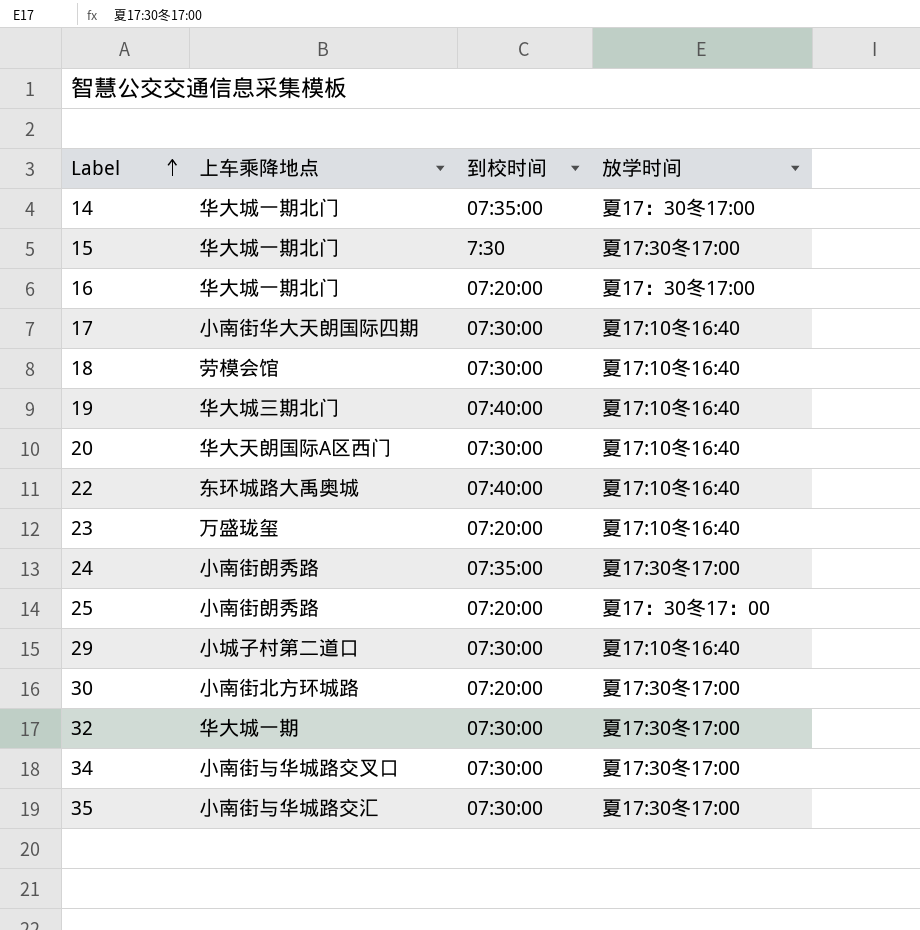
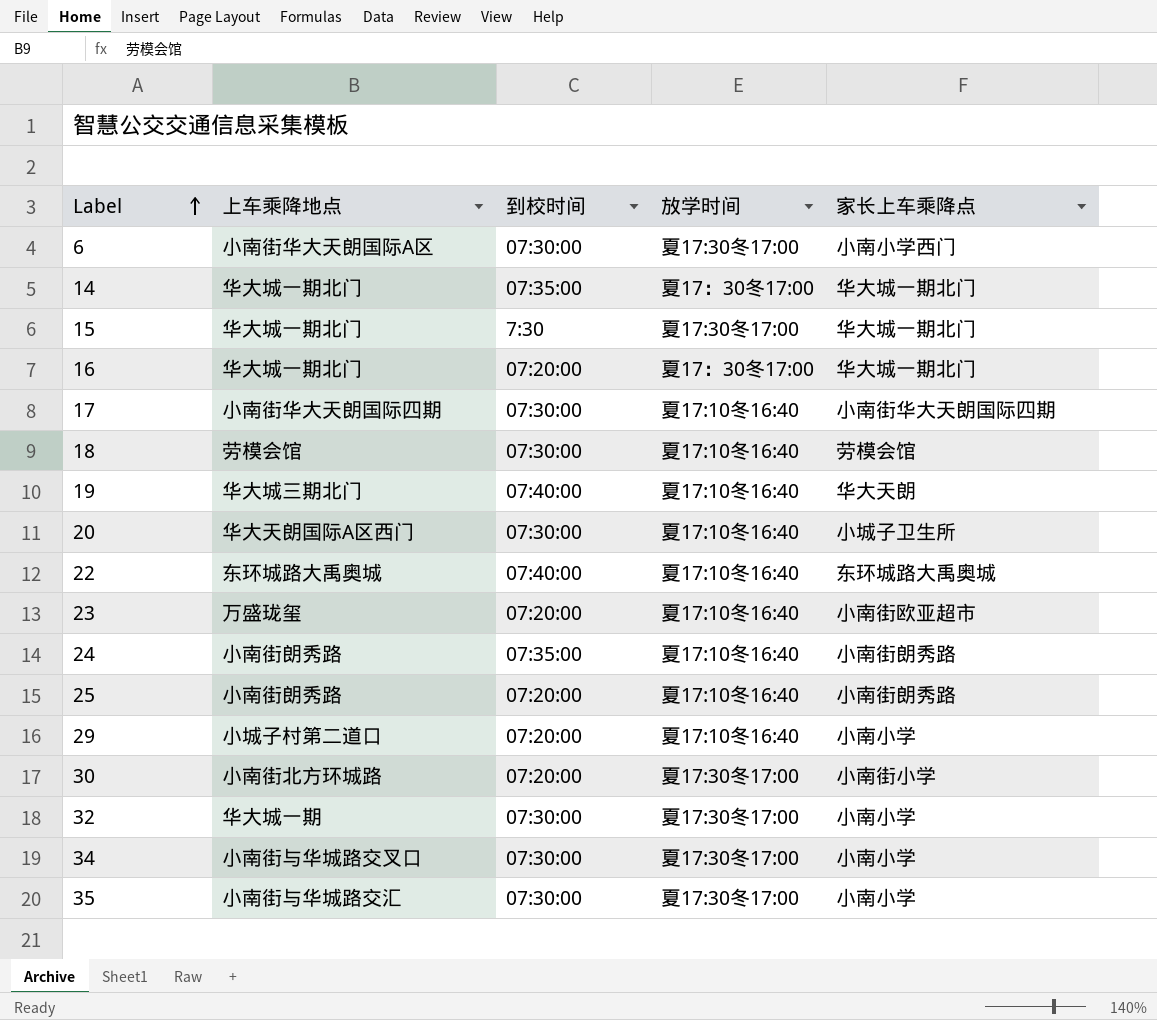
column 家长上车乘降点 | position: none -> 5
row 6: none -> 小南街华大天朗国际A区 | 07:30:00 | 夏17:30冬17:00 | 小南小学西门
24 | 放学时间: 夏17:30冬17:00 -> 夏17:10冬16:40
25 | 放学时间: 夏17：30冬17：00 -> 夏17:10冬16:40
29 | 到校时间: 07:30:00 -> 07:20:00

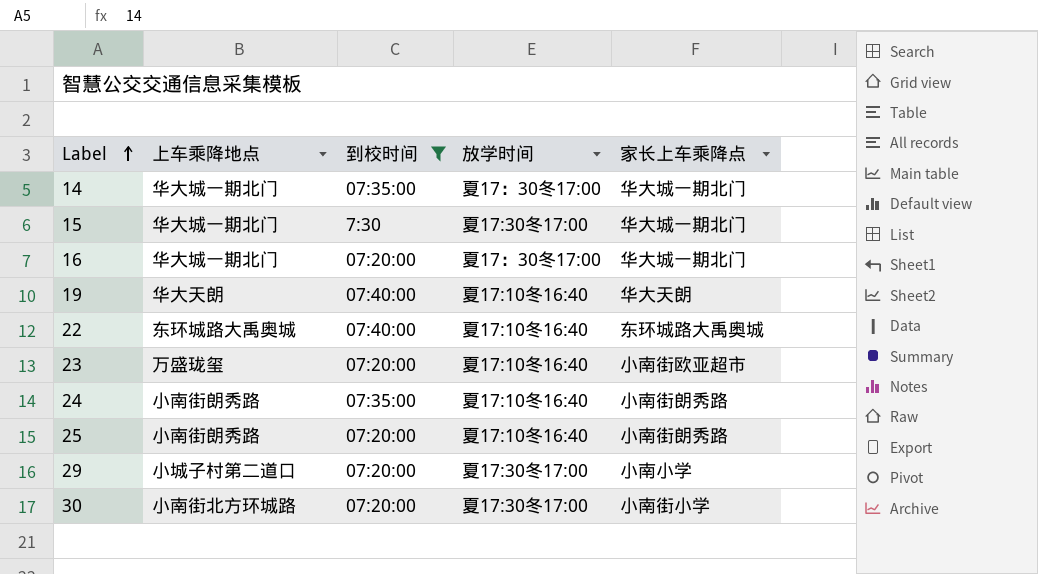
filter: none -> 到校时间 != 07:30:00
19 | 上车乘降地点: 华大城三期北门 -> 华大天朗
29 | 放学时间: 夏17:10冬16:40 -> 夏17:30冬17:00

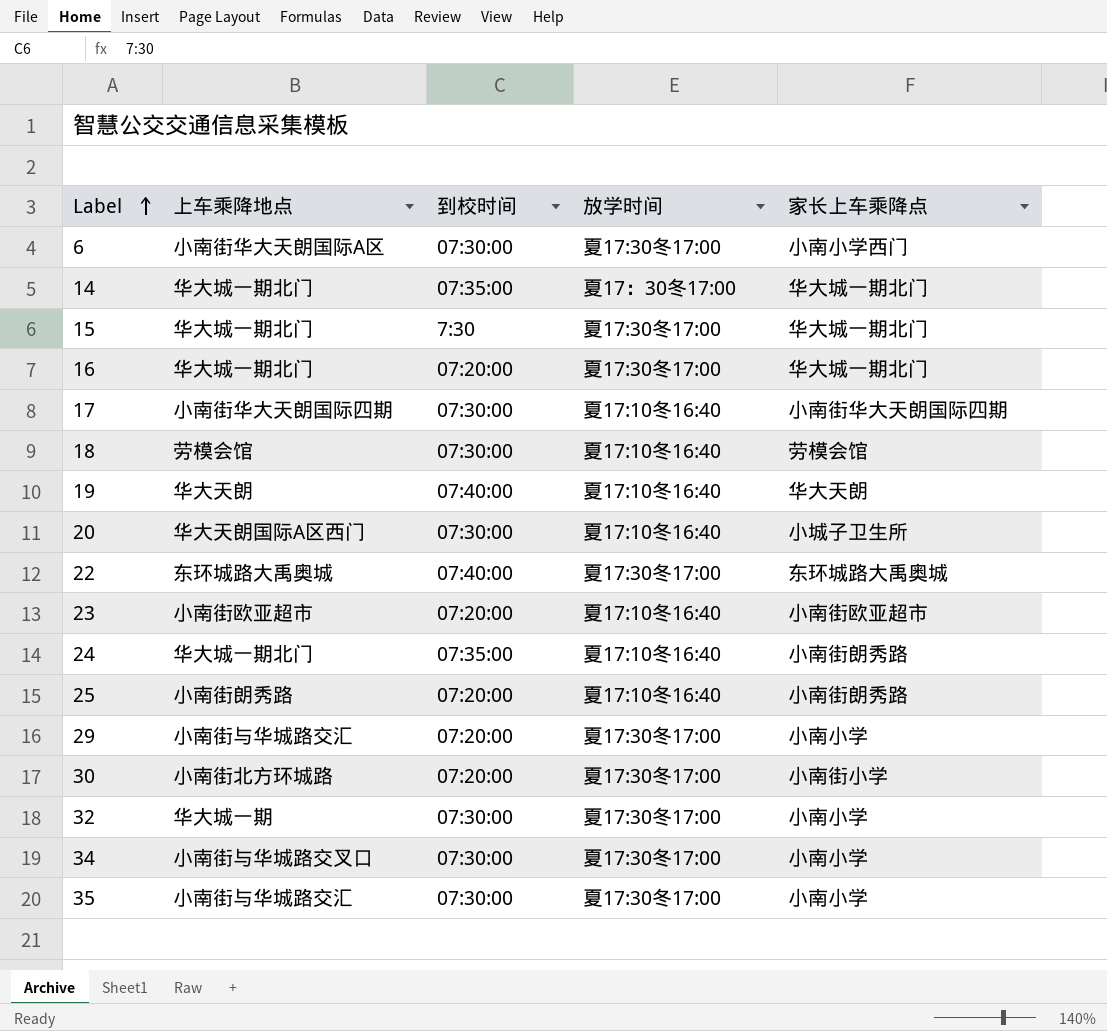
filter: 到校时间 != 07:30:00 -> none
16 | 放学时间: 夏17：30冬17:00 -> 夏17:30冬17:00
22 | 放学时间: 夏17:10冬16:40 -> 夏17:30冬17:00
23 | 上车乘降地点: 万盛珑玺 -> 小南街欧亚超市
24 | 上车乘降地点: 小南街朗秀路 -> 华大城一期北门
29 | 上车乘降地点: 小城子村第二道口 -> 小南街与华城路交汇

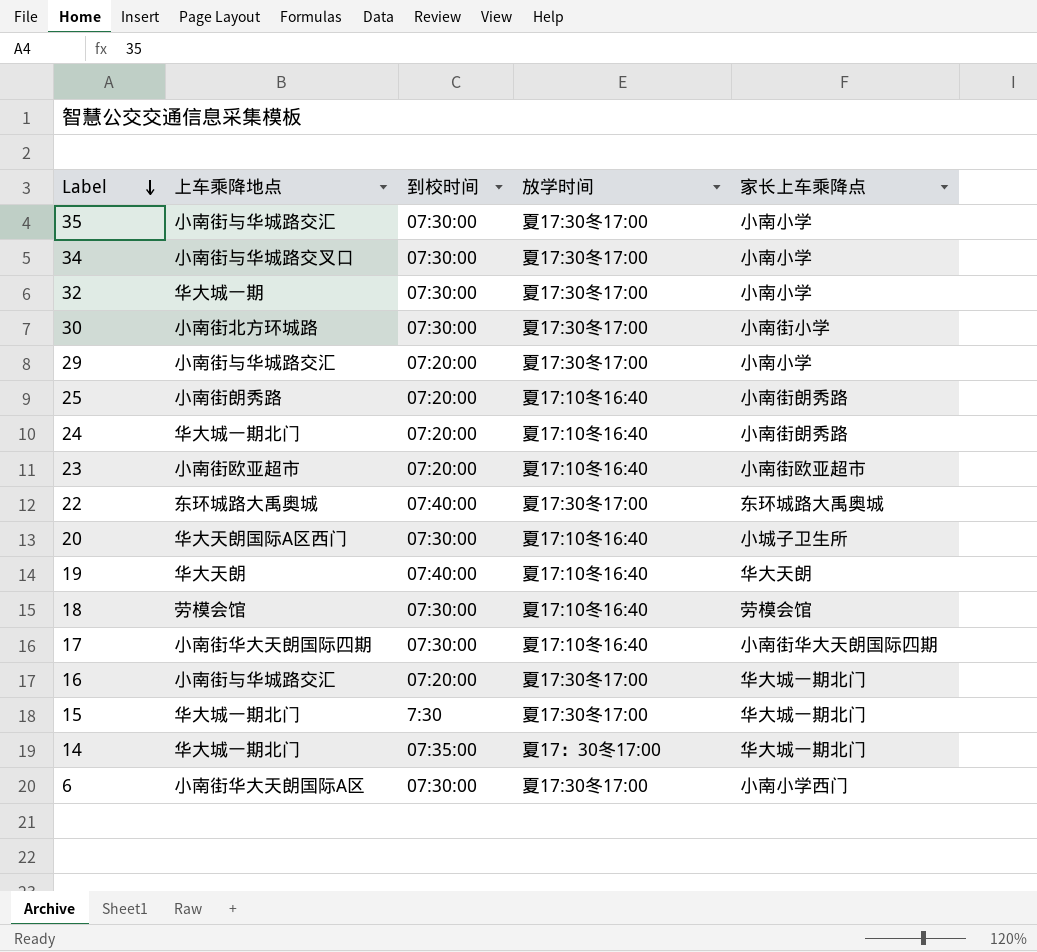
row order: Label ascending -> Label descending
30 | 到校时间: 07:20:00 -> 07:30:00
24 | 到校时间: 07:35:00 -> 07:20:00
16 | 上车乘降地点: 华大城一期北门 -> 小南街与华城路交汇

